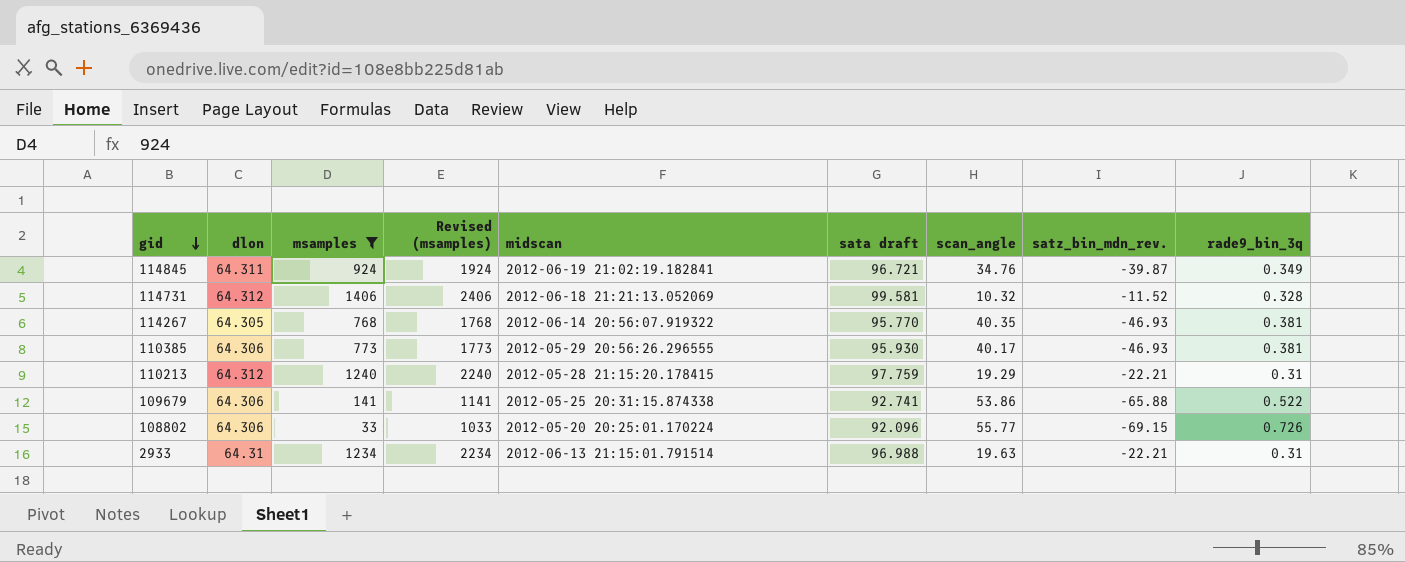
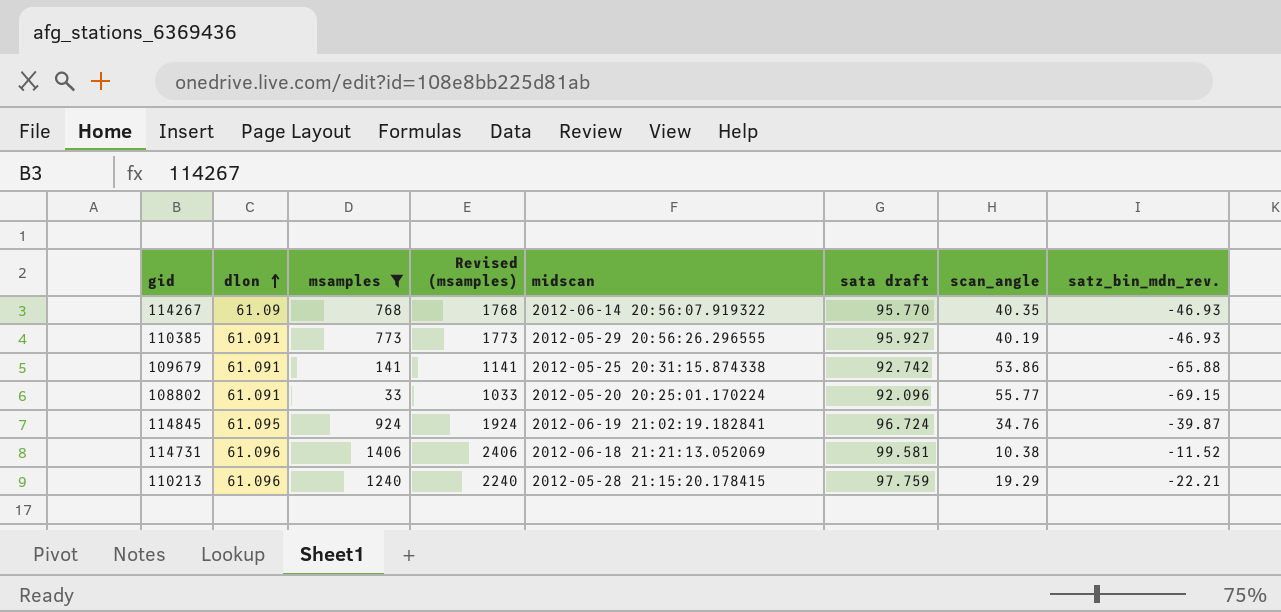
row order: gid descending -> dlon ascending
column rade9_bin_3q | position: 9 -> none
row 2933: 64.31 | 1234 | 2234 | 2012-06-13 21:15:01.791514 | 96.988 | 19.63 | -22.21 | 0.31 -> none
114267 | dlon: 64.305 -> 61.09
110385 | dlon: 64.306 -> 61.091
110385 | sata draft: 95.930 -> 95.927
110385 | scan_angle: 40.17 -> 40.19
109679 | dlon: 64.306 -> 61.091
109679 | sata draft: 92.741 -> 92.742
108802 | dlon: 64.306 -> 61.091
114845 | dlon: 64.311 -> 61.095
114845 | sata draft: 96.721 -> 96.724
114731 | dlon: 64.312 -> 61.096
114731 | scan_angle: 10.32 -> 10.38
110213 | dlon: 64.312 -> 61.096

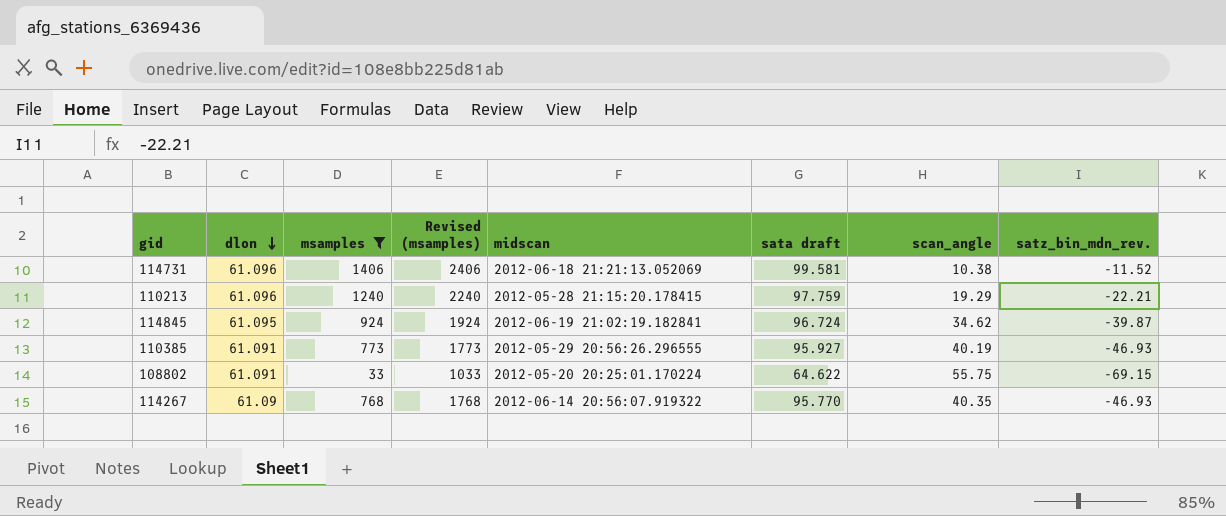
row order: dlon ascending -> dlon descending
row 109679: 61.091 | 141 | 1141 | 2012-05-25 20:31:15.874338 | 92.742 | 53.86 | -65.88 -> none
114845 | scan_angle: 34.76 -> 34.62
108802 | sata draft: 92.096 -> 64.622
108802 | scan_angle: 55.77 -> 55.75

